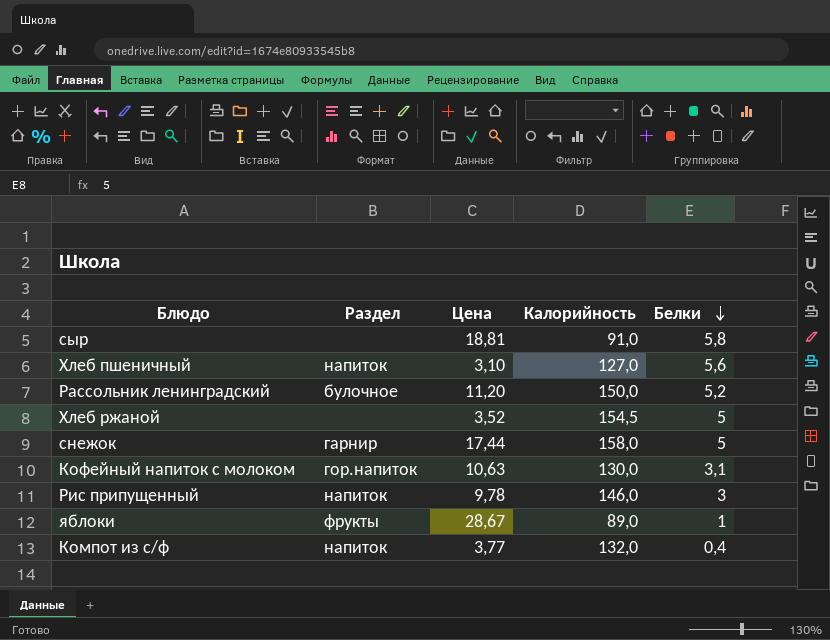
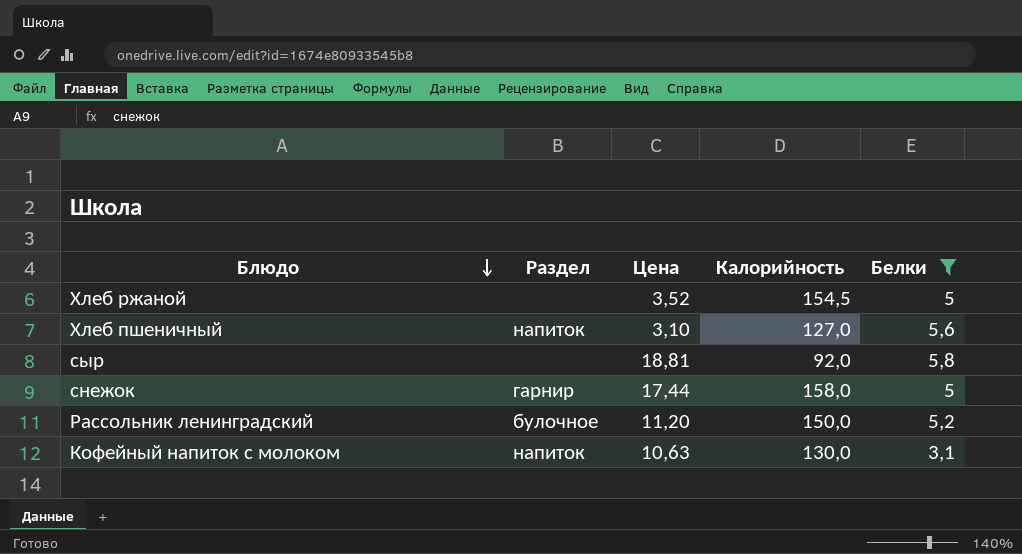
filter: none -> Белки >= 3,1
row order: Белки descending -> Блюдо descending
сыр | Калорийность: 91,0 -> 92,0
Кофейный напиток с молоком | Раздел: гор.напиток -> напиток

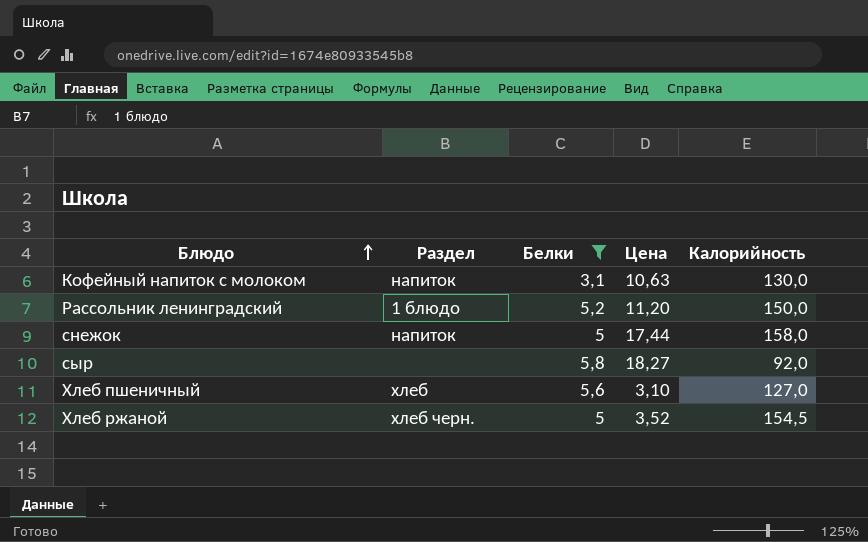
row order: Блюдо descending -> Блюдо ascending
column Белки | position: 5 -> 3
Рассольник ленинградский | Раздел: булочное -> 1 блюдо
снежок | Раздел: гарнир -> напиток
сыр | Цена: 18,81 -> 18,27
Хлеб пшеничный | Раздел: напиток -> хлеб
Хлеб ржаной | Раздел: none -> хлеб черн.

